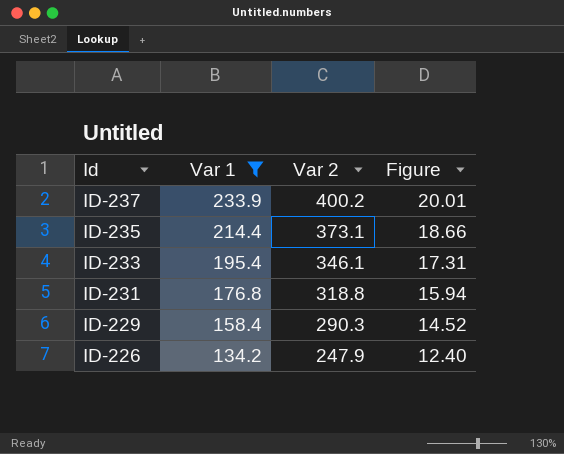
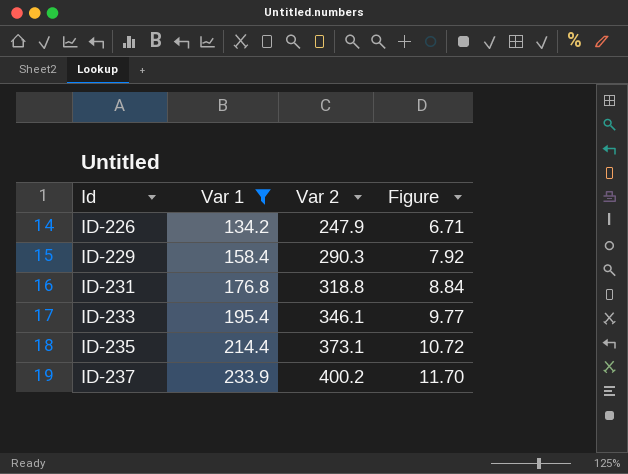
row order: Id descending -> Id ascending
column Figure | formula: [Var 2] * 0.05 -> [Var 1] * 0.05

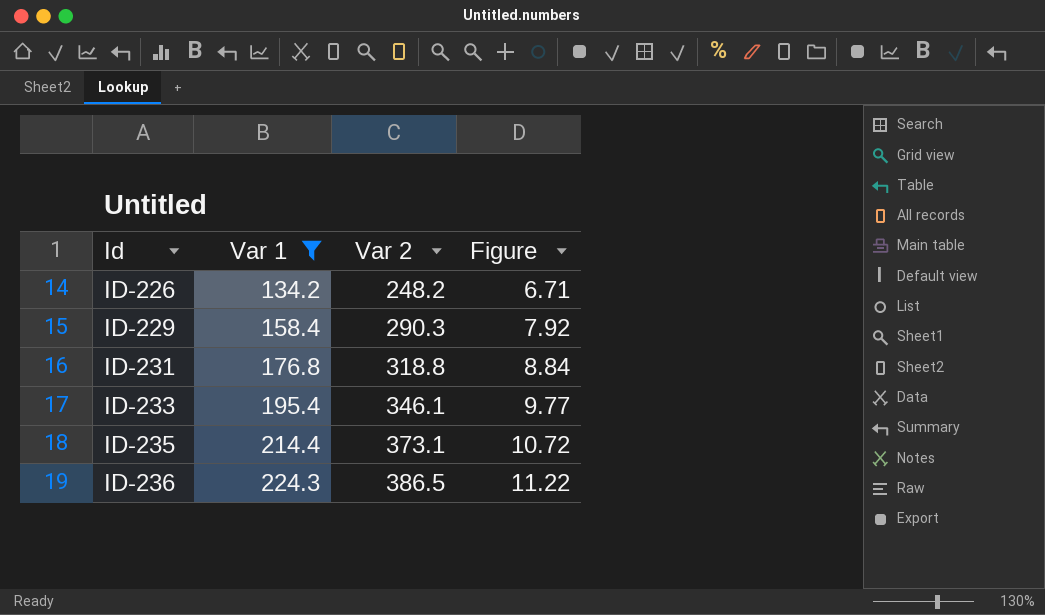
row ID-237: 233.9 | 400.2 | 11.70 -> none
ID-226 | Var 2: 247.9 -> 248.2
row ID-236: none -> 224.3 | 386.5 | 11.22

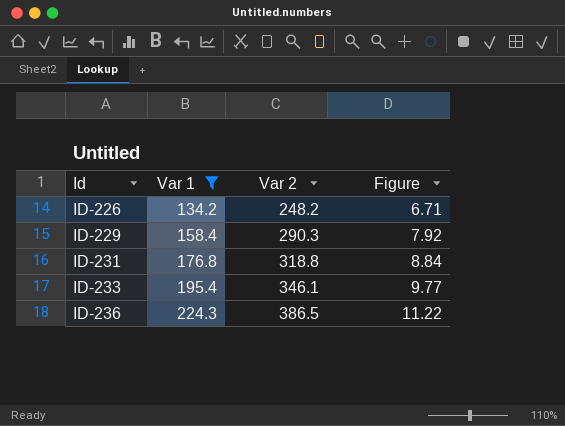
row ID-235: 214.4 | 373.1 | 10.72 -> none

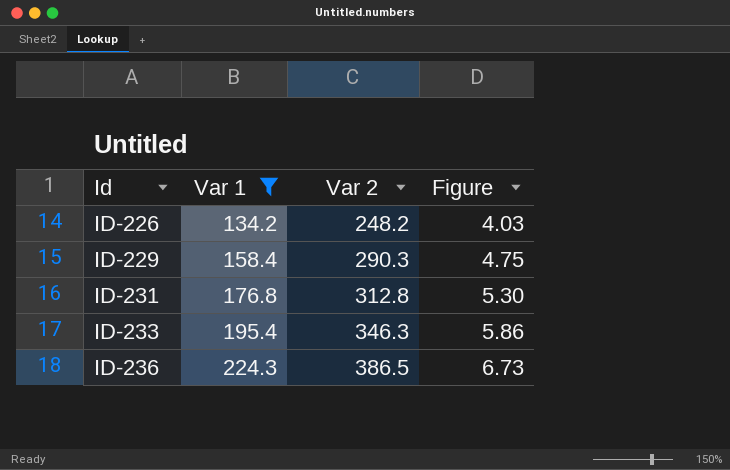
column Figure | formula: [Var 1] * 0.05 -> [Var 1] * 0.03
ID-231 | Var 2: 318.8 -> 312.8
ID-233 | Var 2: 346.1 -> 346.3

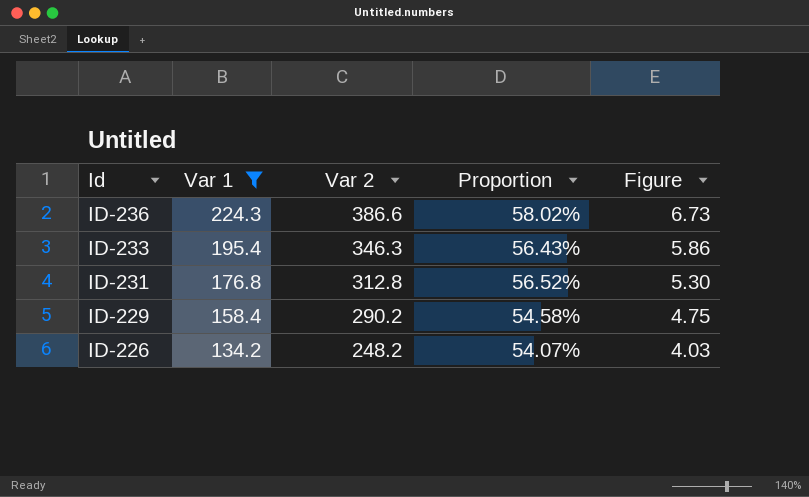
row order: Id ascending -> Id descending
column Proportion | formula: none -> [Var 1] / [Var 2]
ID-236 | Var 2: 386.5 -> 386.6
ID-229 | Var 2: 290.3 -> 290.2

